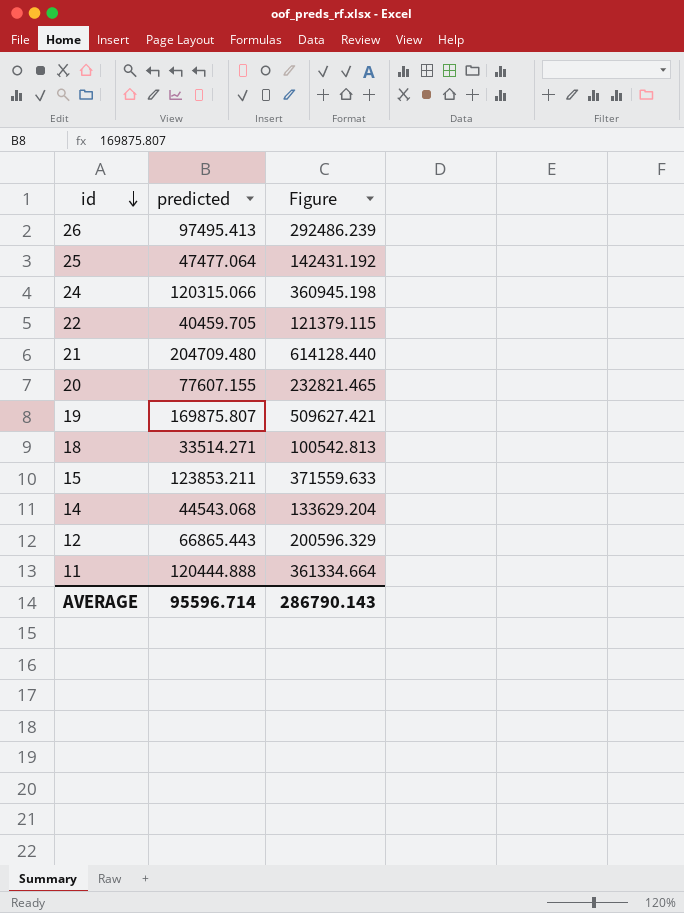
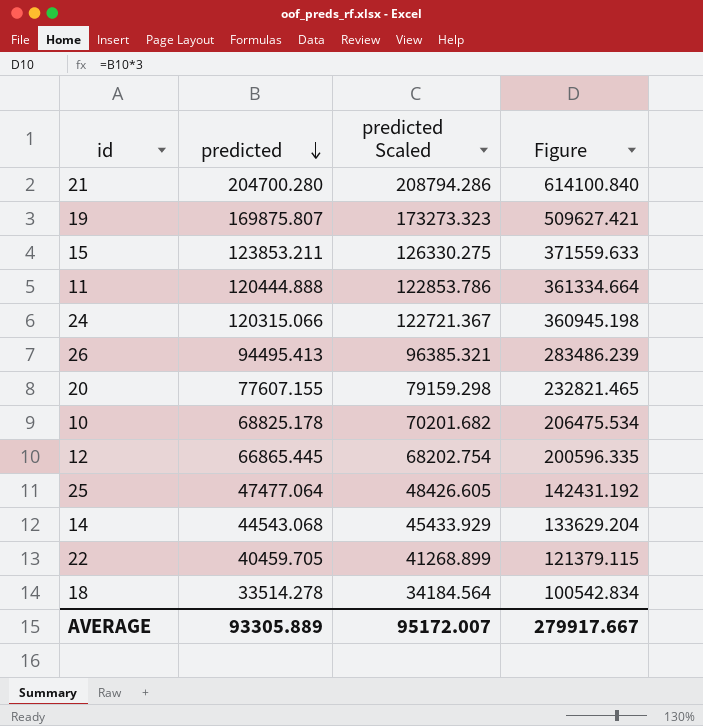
row order: id descending -> predicted descending
column predicted Scaled | formula: none -> [predicted] * 1.02
21 | predicted: 204709.480 -> 204700.280
21 | Figure: 614128.440 -> 614100.840
26 | predicted: 97495.413 -> 94495.413
26 | Figure: 292486.239 -> 283486.239
row 10: none -> 68825.178 | 70201.682 | 206475.534
12 | predicted: 66865.443 -> 66865.445
12 | Figure: 200596.329 -> 200596.335
18 | predicted: 33514.271 -> 33514.278
18 | Figure: 100542.813 -> 100542.834
AVERAGE | predicted: 95596.714 -> 93305.889
AVERAGE | Figure: 286790.143 -> 279917.667

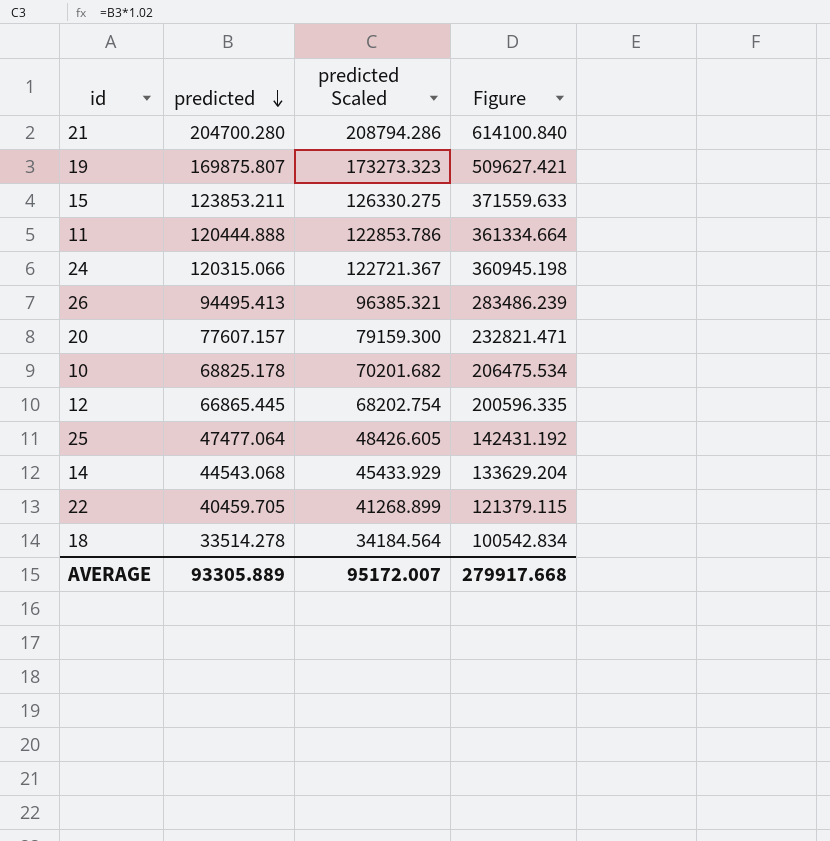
20 | predicted: 77607.155 -> 77607.157
20 | predicted Scaled: 79159.298 -> 79159.300
20 | Figure: 232821.465 -> 232821.471
AVERAGE | Figure: 279917.667 -> 279917.668

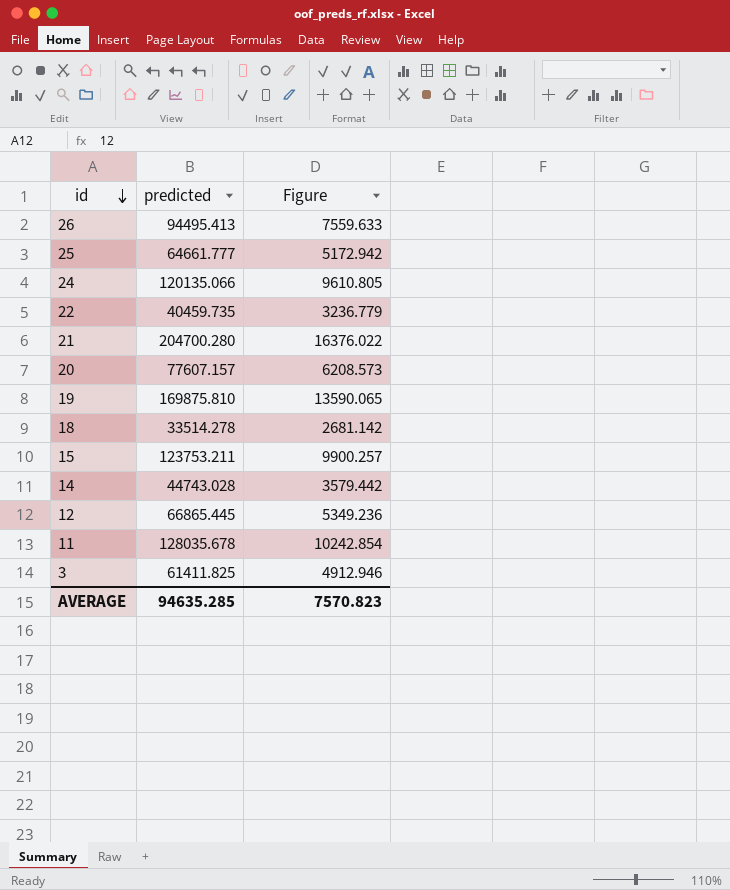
row order: predicted descending -> id descending
column predicted Scaled | formula: [predicted] * 1.02 -> none
column Figure | formula: [predicted] * 3 -> [predicted] * 0.08
row 10: 68825.178 | 70201.682 | 206475.534 -> none
25 | predicted: 47477.064 -> 64661.777
24 | predicted: 120315.066 -> 120135.066
22 | predicted: 40459.705 -> 40459.735
19 | predicted: 169875.807 -> 169875.810
15 | predicted: 123853.211 -> 123753.211
14 | predicted: 44543.068 -> 44743.028
11 | predicted: 120444.888 -> 128035.678
row 3: none -> 61411.825 | 4912.946
AVERAGE | predicted: 93305.889 -> 94635.285
AVERAGE | Figure: 279917.668 -> 7570.823

